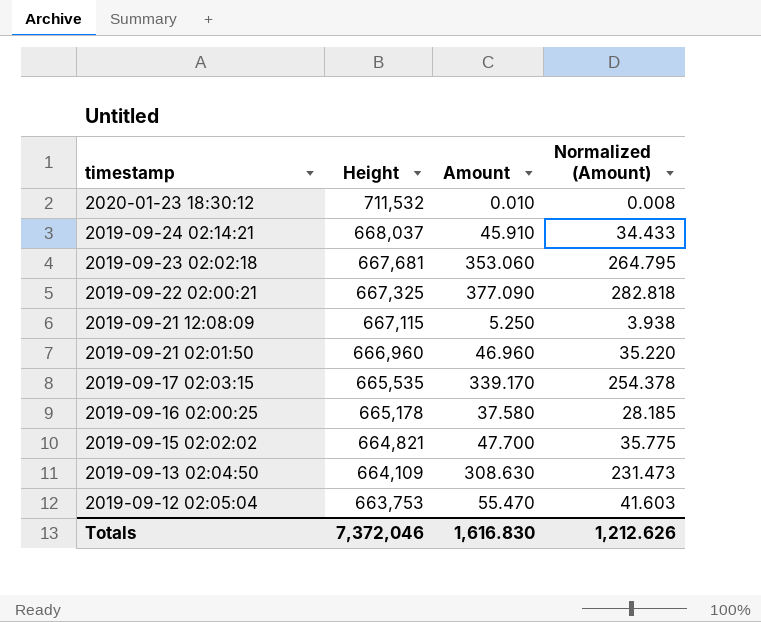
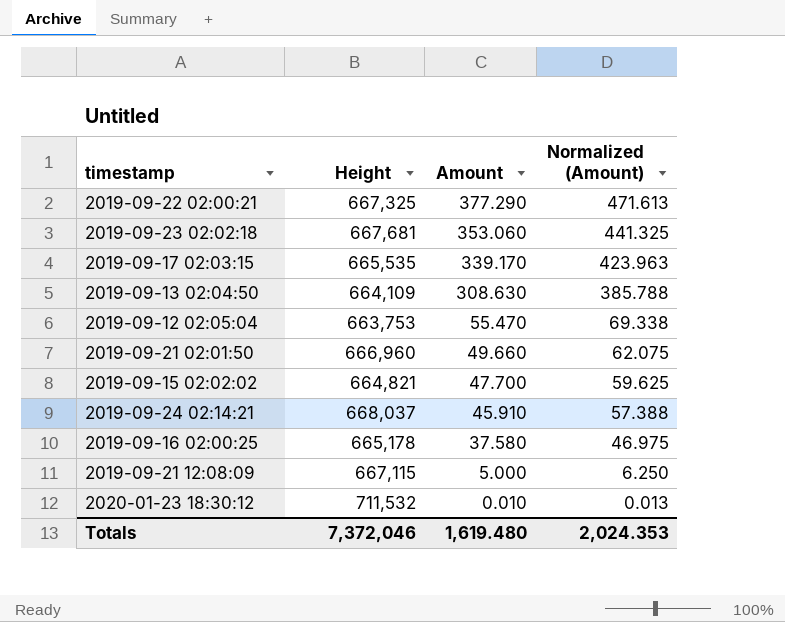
row order: timestamp descending -> Amount descending
column Normalized (Amount) | formula: [Amount] * 0.75 -> [Amount] * 1.25
2019-09-22 02:00:21 | Amount: 377.090 -> 377.290
2019-09-21 02:01:50 | Amount: 46.960 -> 49.660
2019-09-21 12:08:09 | Amount: 5.250 -> 5.000
Totals | Amount: 1,616.830 -> 1,619.480
Totals | Normalized (Amount): 1,212.626 -> 2,024.353

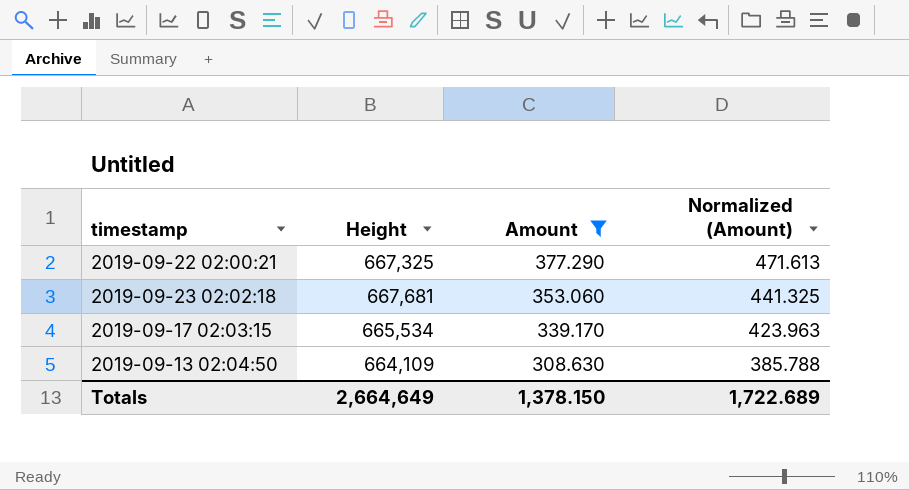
filter: none -> Amount >= 308.630
2019-09-17 02:03:15 | Height: 665,535 -> 665,534
Totals | Height: 7,372,046 -> 2,664,649
Totals | Amount: 1,619.480 -> 1,378.150
Totals | Normalized (Amount): 2,024.353 -> 1,722.689

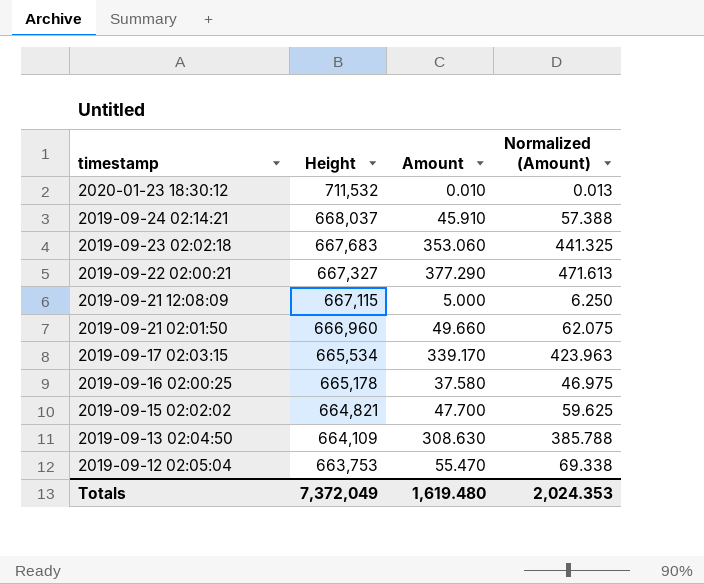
filter: Amount >= 308.630 -> none
row order: Amount descending -> timestamp descending
2019-09-23 02:02:18 | Height: 667,681 -> 667,683
2019-09-22 02:00:21 | Height: 667,325 -> 667,327
Totals | Height: 2,664,649 -> 7,372,049
Totals | Amount: 1,378.150 -> 1,619.480
Totals | Normalized (Amount): 1,722.689 -> 2,024.353

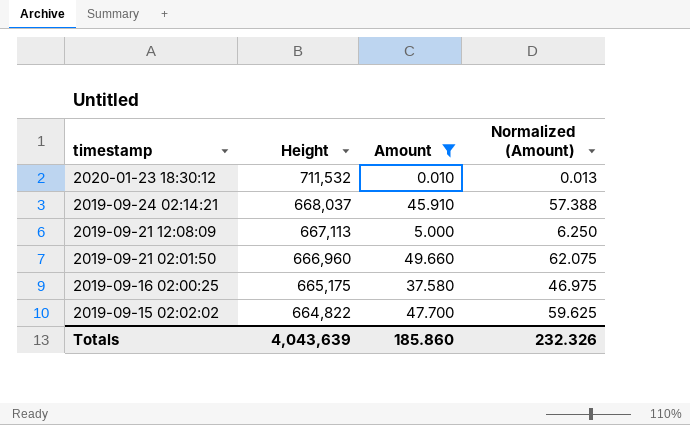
filter: none -> Amount <= 49.660
2019-09-21 12:08:09 | Height: 667,115 -> 667,113
2019-09-16 02:00:25 | Height: 665,178 -> 665,175
2019-09-15 02:02:02 | Height: 664,821 -> 664,822
Totals | Height: 7,372,049 -> 4,043,639
Totals | Amount: 1,619.480 -> 185.860
Totals | Normalized (Amount): 2,024.353 -> 232.326

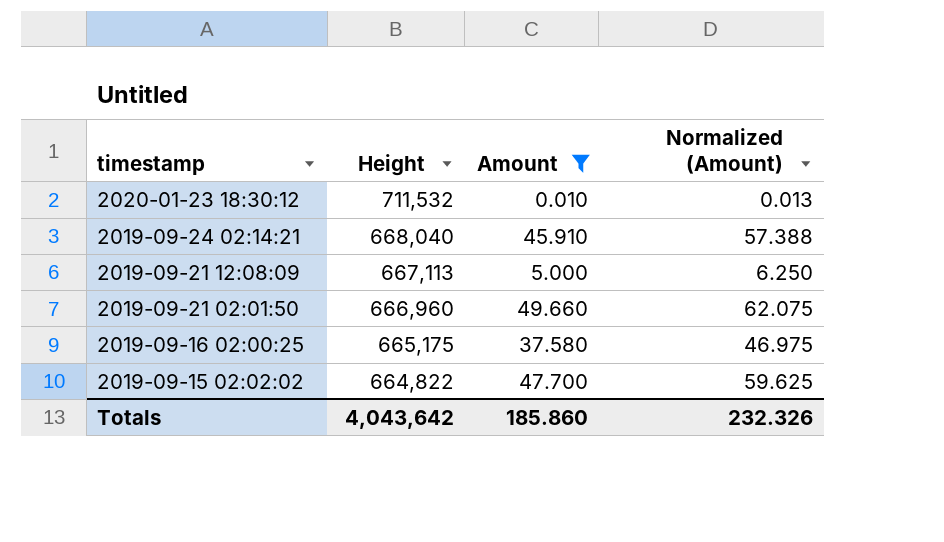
2019-09-24 02:14:21 | Height: 668,037 -> 668,040
Totals | Height: 4,043,639 -> 4,043,642

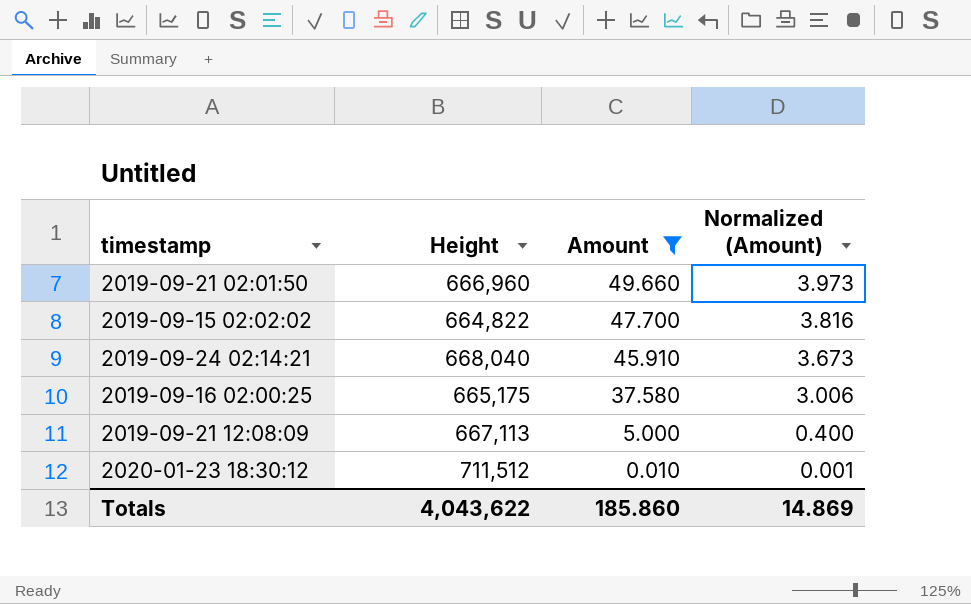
row order: timestamp descending -> Amount descending
column Normalized (Amount) | formula: [Amount] * 1.25 -> [Amount] * 0.08
2020-01-23 18:30:12 | Height: 711,532 -> 711,512
Totals | Height: 4,043,642 -> 4,043,622
Totals | Normalized (Amount): 232.326 -> 14.869

